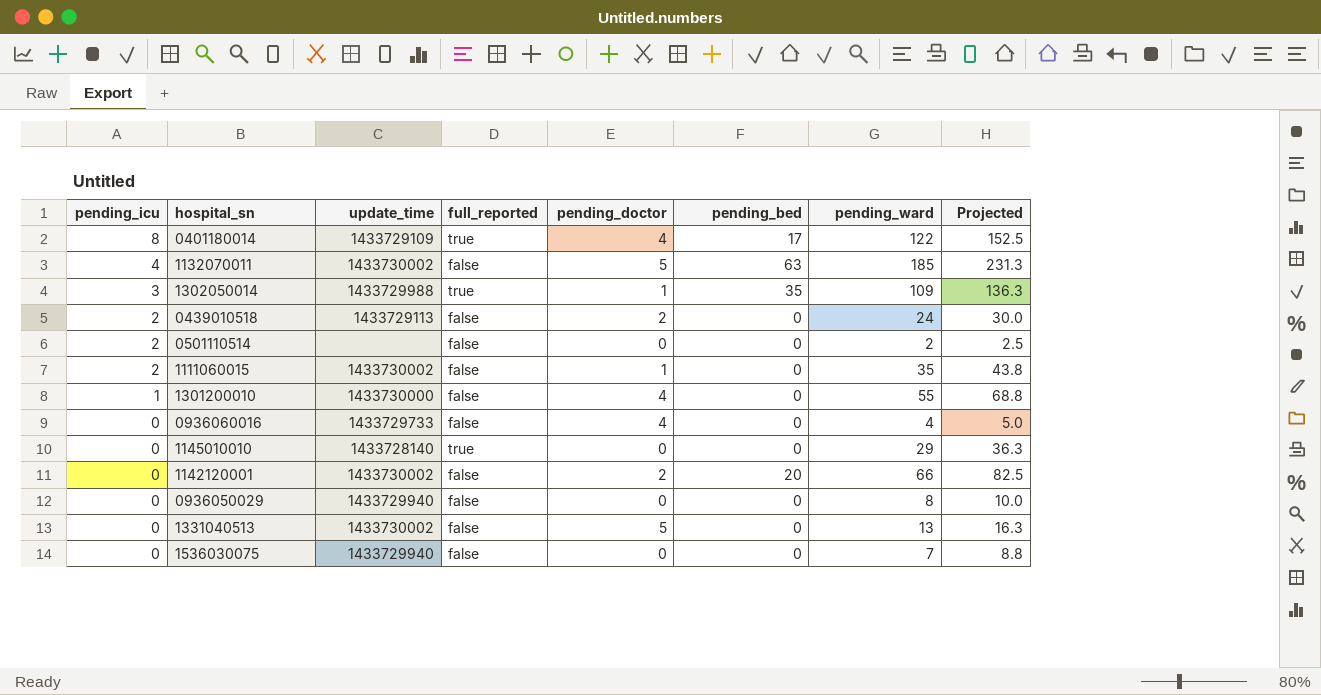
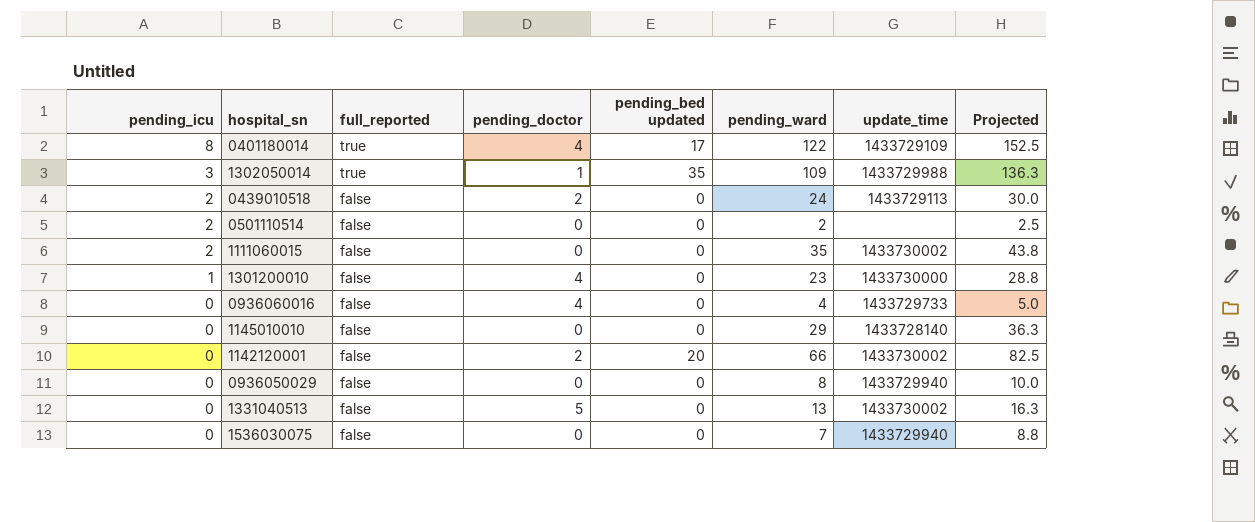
column name: pending_bed -> pending_bed updated
column update_time | position: 3 -> 7
row 1132070011: 4 | 1433730002 | false | 5 | 63 | 185 | 231.3 -> none
1111060015 | pending_doctor: 1 -> 0
1301200010 | pending_ward: 55 -> 23
1301200010 | Projected: 68.8 -> 28.8
1145010010 | full_reported: true -> false

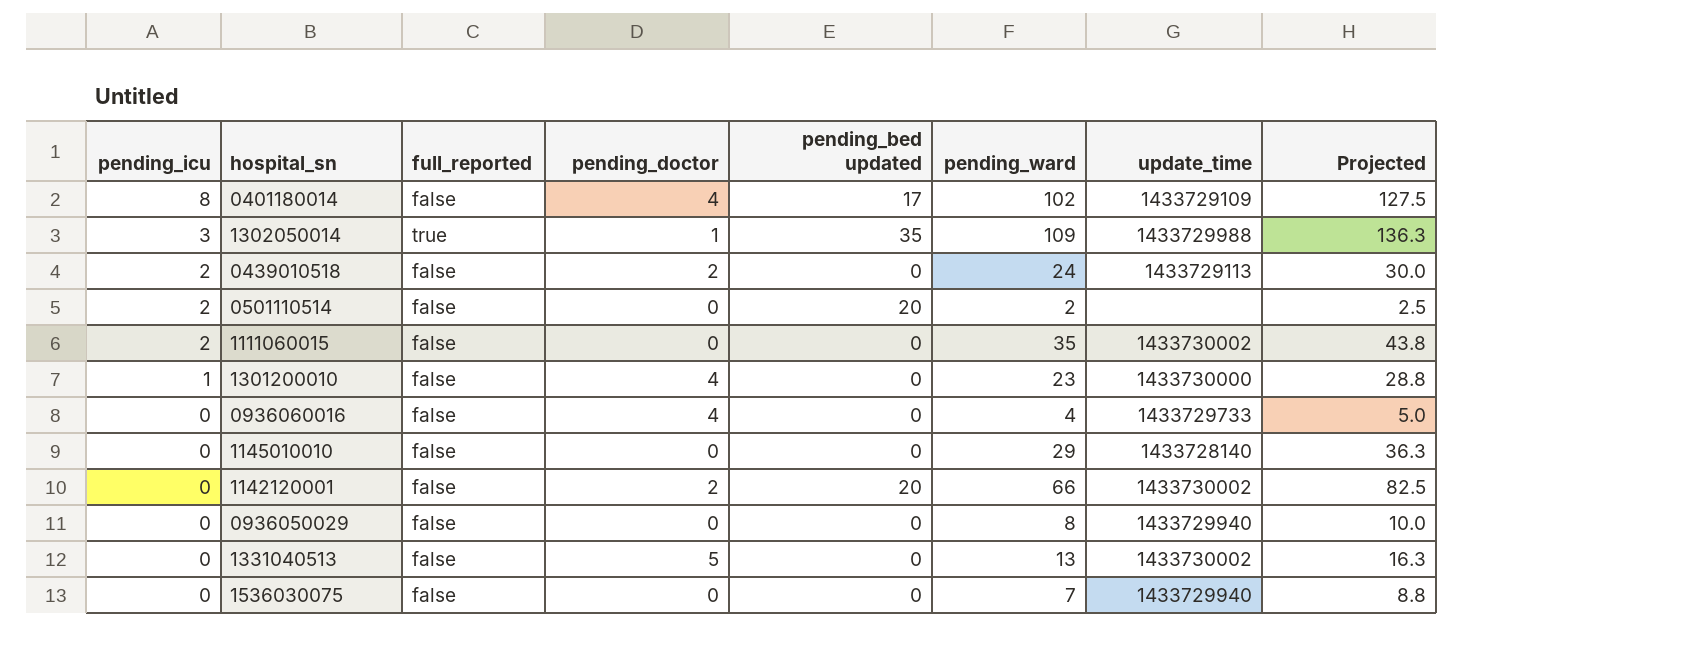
0401180014 | full_reported: true -> false
0401180014 | pending_ward: 122 -> 102
0401180014 | Projected: 152.5 -> 127.5
0501110514 | pending_bed updated: 0 -> 20

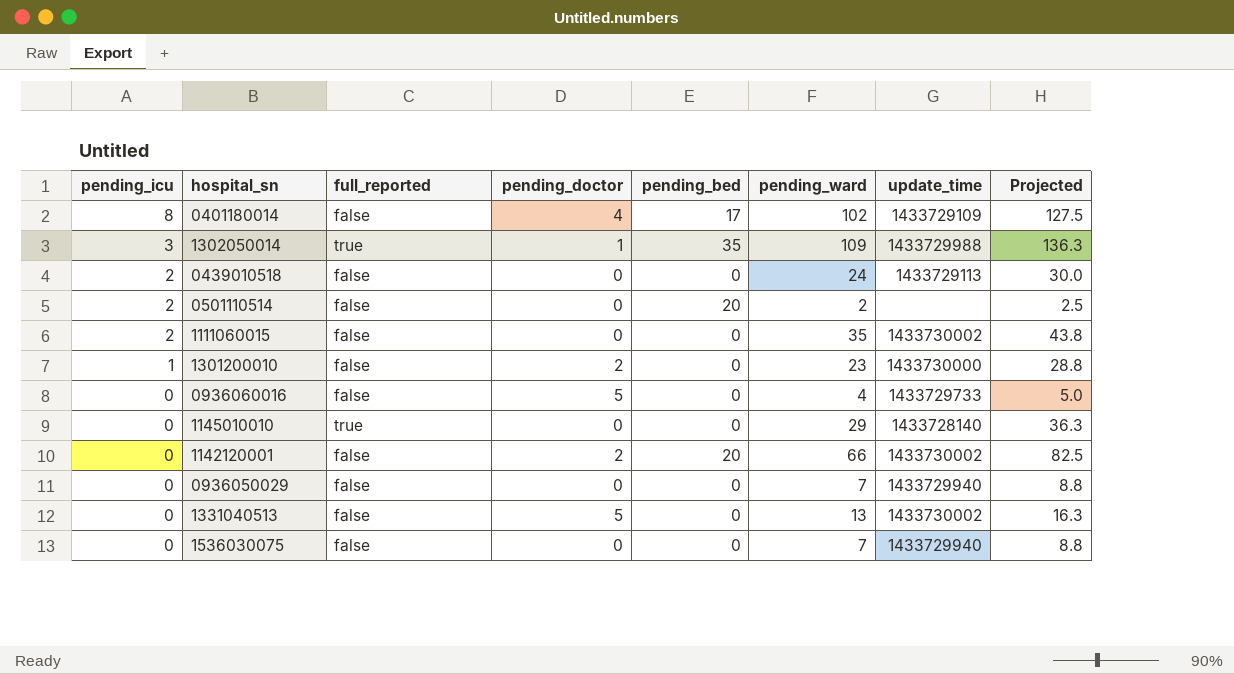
column name: pending_bed updated -> pending_bed
0439010518 | pending_doctor: 2 -> 0
1301200010 | pending_doctor: 4 -> 2
0936060016 | pending_doctor: 4 -> 5
1145010010 | full_reported: false -> true
0936050029 | pending_ward: 8 -> 7
0936050029 | Projected: 10.0 -> 8.8

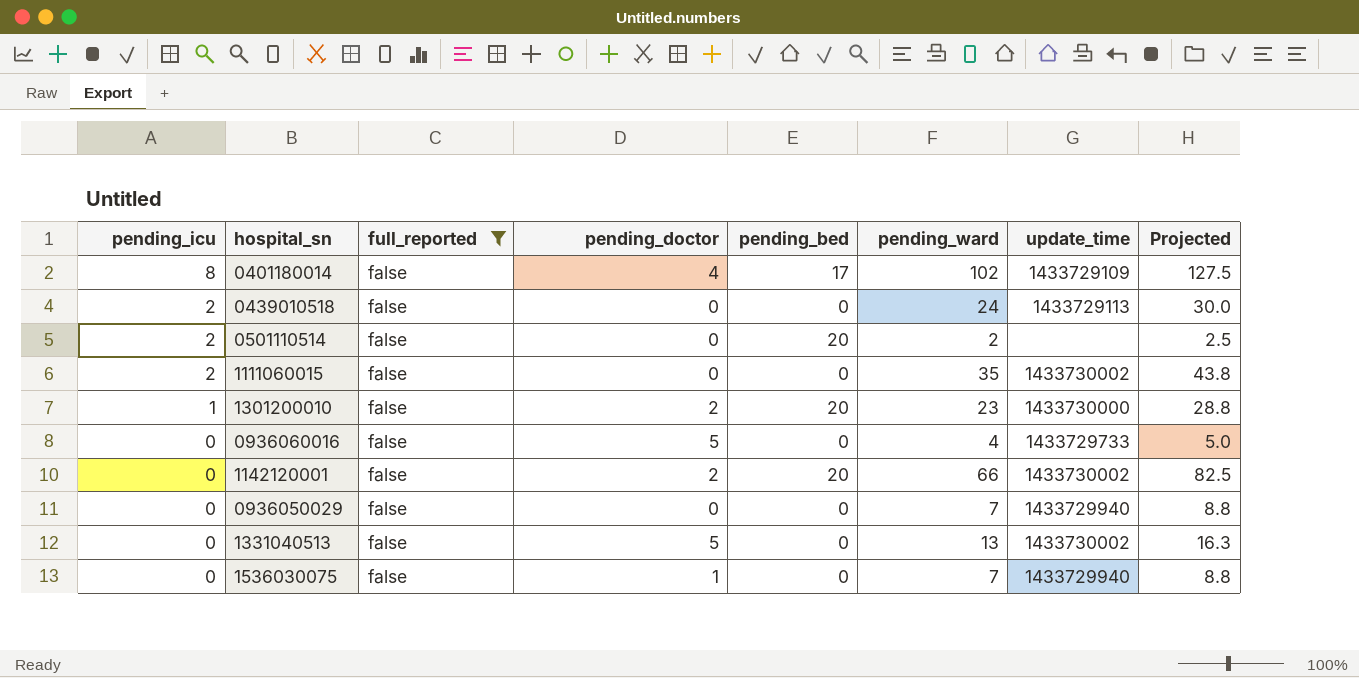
filter: none -> full_reported = false
1301200010 | pending_bed: 0 -> 20
1536030075 | pending_doctor: 0 -> 1

